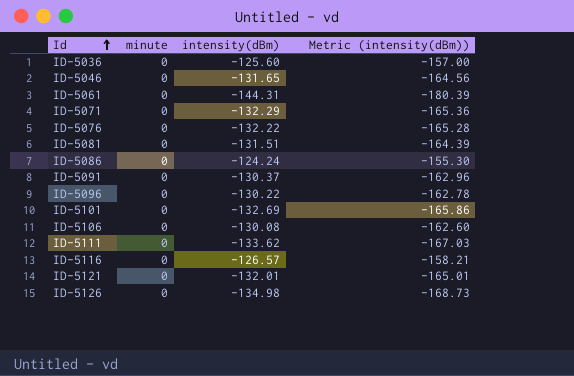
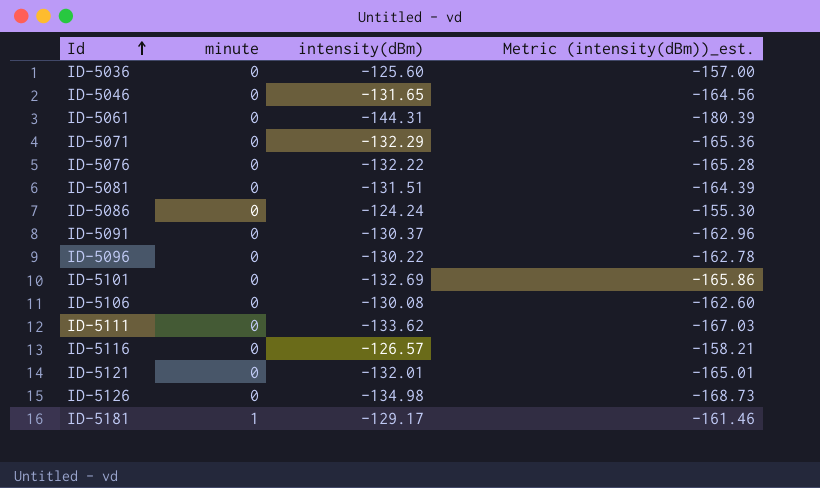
column name: Metric (intensity(dBm)) -> Metric (intensity(dBm))_est.
row ID-5181: none -> 1 | -129.17 | -161.46

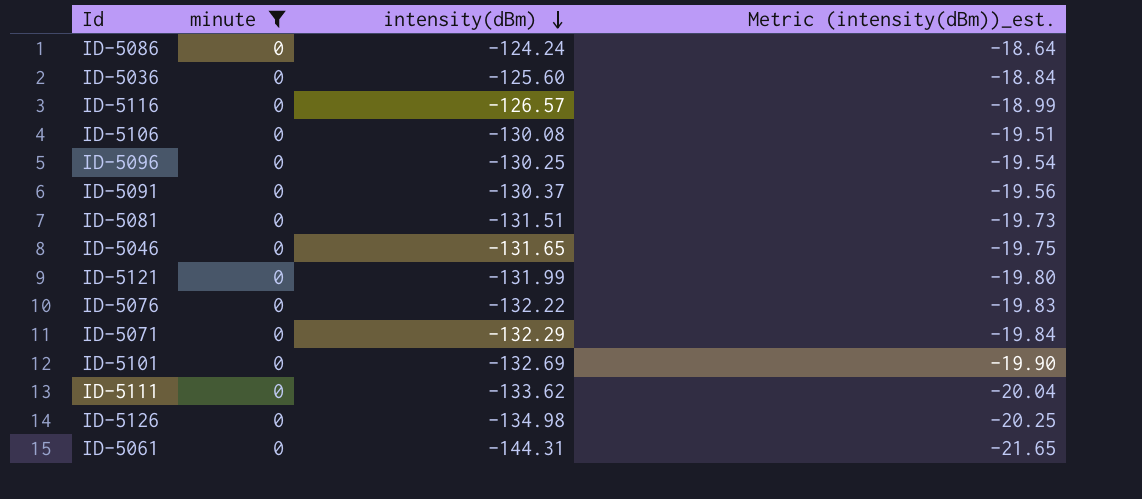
filter: none -> minute = 0
row order: Id ascending -> intensity(dBm) descending
column Metric (intensity(dBm))_est. | formula: [intensity(dBm)] * 1.25 -> [intensity(dBm)] * 0.15
ID-5096 | intensity(dBm): -130.22 -> -130.25
ID-5121 | intensity(dBm): -132.01 -> -131.99

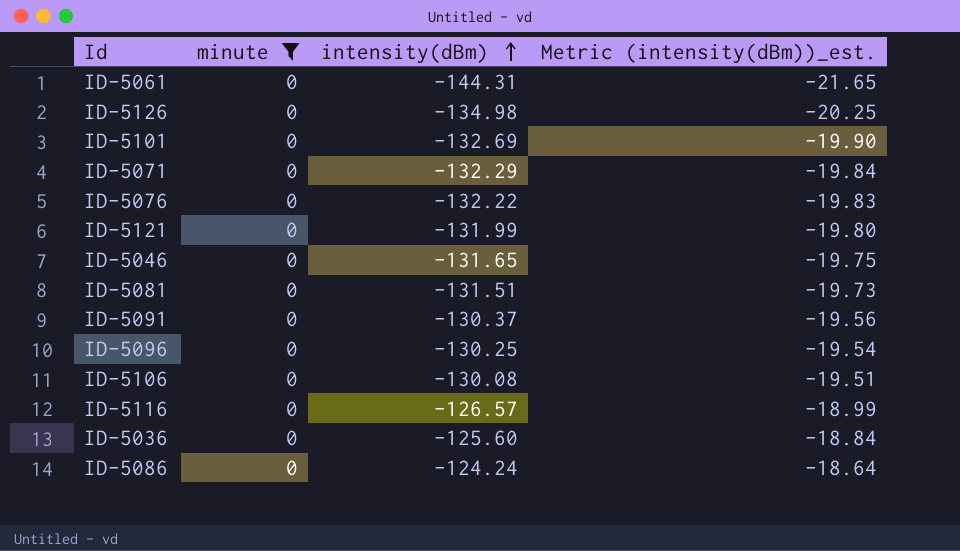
row order: intensity(dBm) descending -> intensity(dBm) ascending
row ID-5111: 0 | -133.62 | -20.04 -> none

